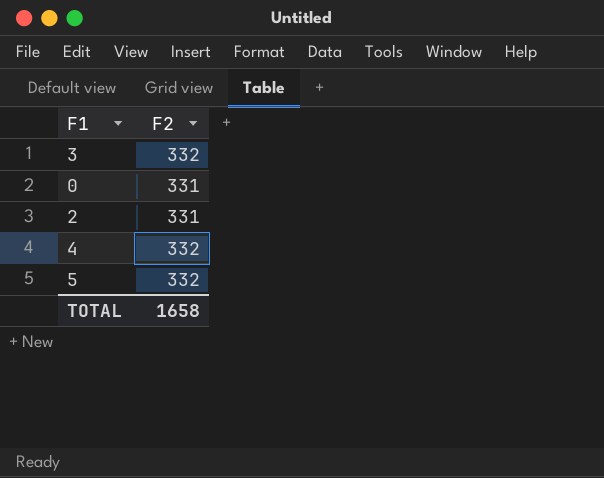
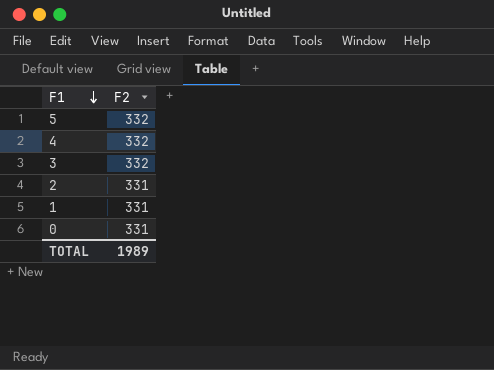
row order: none -> F1 descending
row 1: none -> 331
TOTAL | F2: 1658 -> 1989

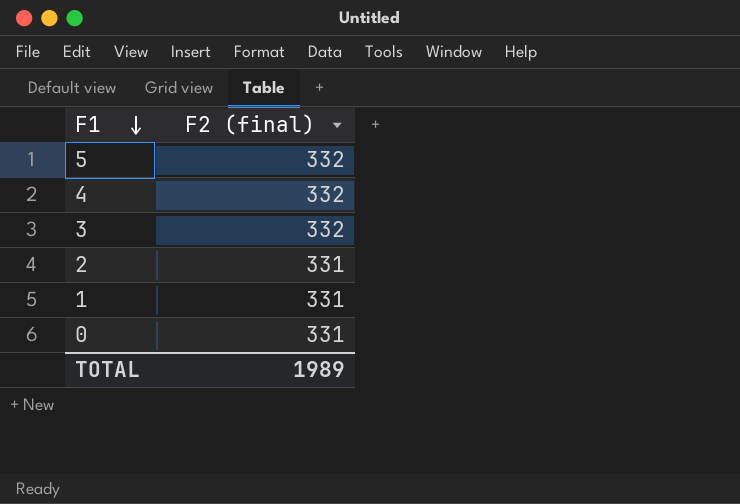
column name: F2 -> F2 (final)

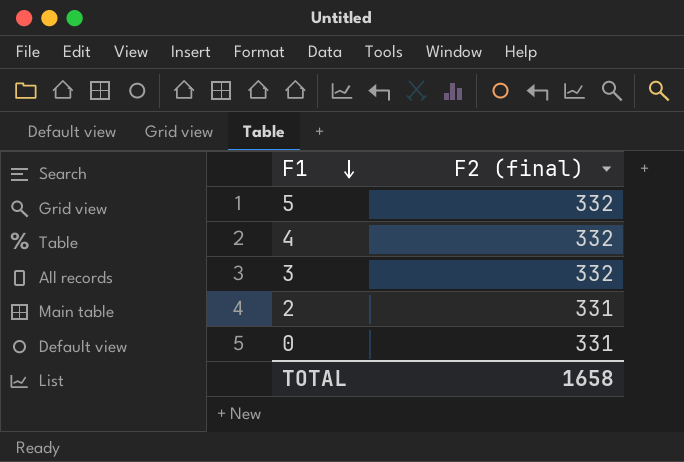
row 1: 331 -> none
TOTAL | F2 (final): 1989 -> 1658

